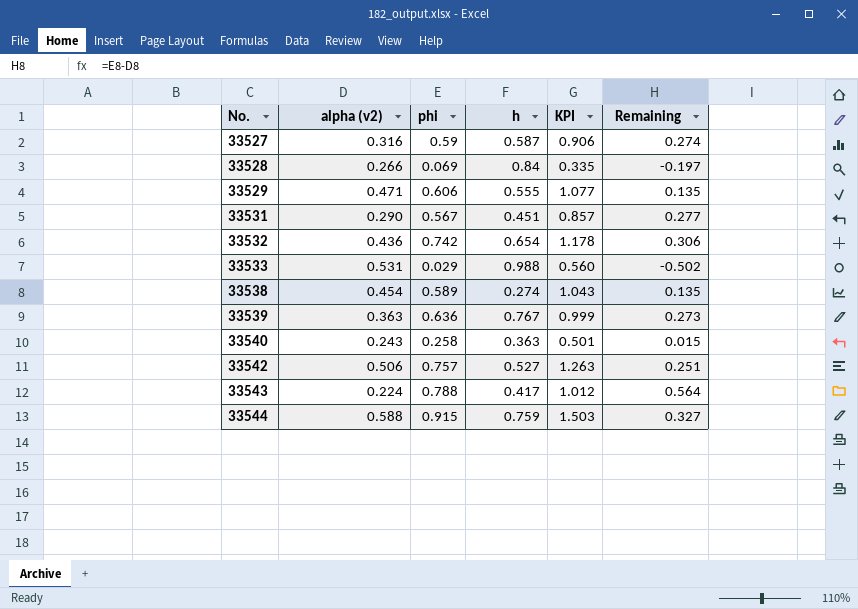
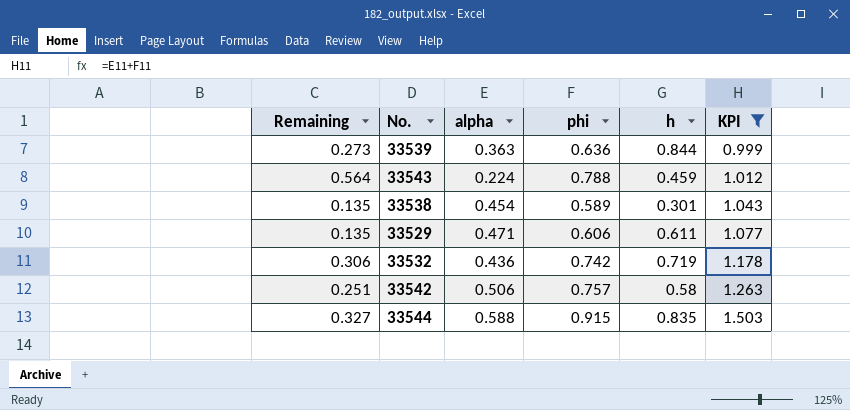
filter: none -> KPI >= 0.999
row order: No. ascending -> KPI ascending
column Remaining | position: 6 -> 1
column name: alpha (v2) -> alpha
33539 | h: 0.767 -> 0.844
33543 | h: 0.417 -> 0.459
33538 | h: 0.274 -> 0.301
33529 | h: 0.555 -> 0.611
33532 | h: 0.654 -> 0.719
33542 | h: 0.527 -> 0.58
33544 | h: 0.759 -> 0.835

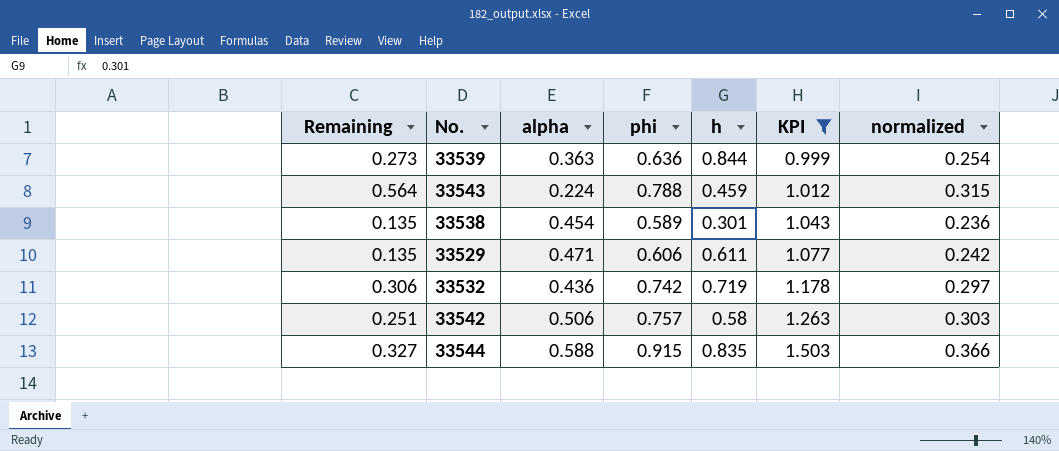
column normalized | formula: none -> [phi] * 0.4

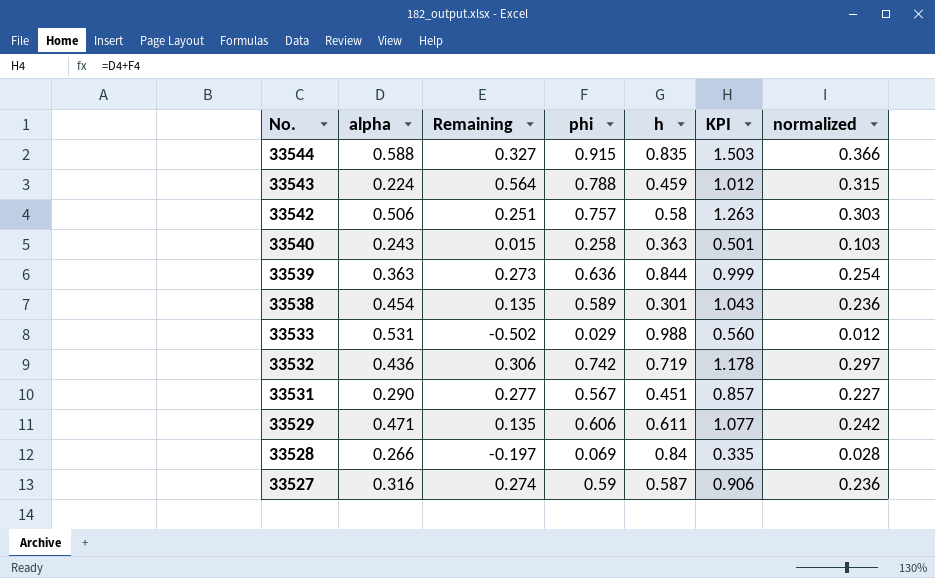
filter: KPI >= 0.999 -> none
row order: KPI ascending -> No. descending
column Remaining | position: 1 -> 3

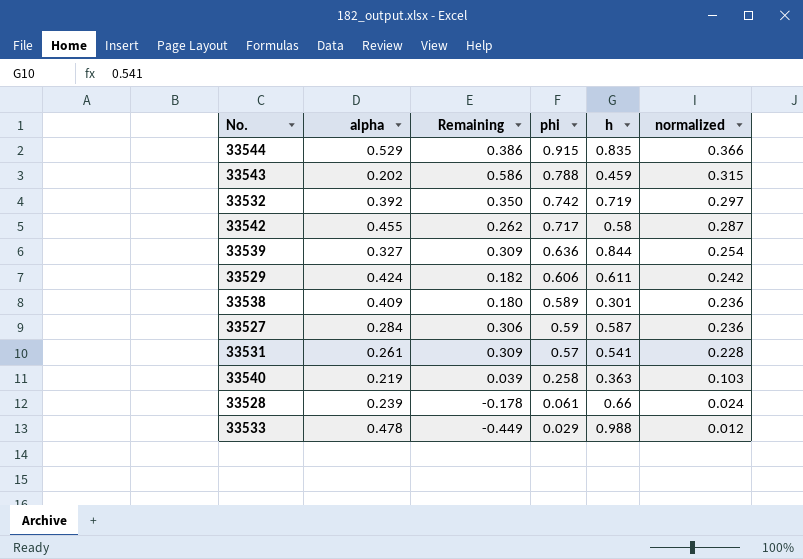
row order: No. descending -> normalized descending
column KPI | formula: [alpha] + [phi] -> none
33544 | alpha: 0.588 -> 0.529
33544 | Remaining: 0.327 -> 0.386
33543 | alpha: 0.224 -> 0.202
33543 | Remaining: 0.564 -> 0.586
33532 | alpha: 0.436 -> 0.392
33532 | Remaining: 0.306 -> 0.350
33542 | alpha: 0.506 -> 0.455
33542 | Remaining: 0.251 -> 0.262
33542 | phi: 0.757 -> 0.717
33542 | normalized: 0.303 -> 0.287
33539 | alpha: 0.363 -> 0.327
33539 | Remaining: 0.273 -> 0.309
33529 | alpha: 0.471 -> 0.424
33529 | Remaining: 0.135 -> 0.182
33538 | alpha: 0.454 -> 0.409
33538 | Remaining: 0.135 -> 0.180
33527 | alpha: 0.316 -> 0.284
33527 | Remaining: 0.274 -> 0.306
33531 | alpha: 0.290 -> 0.261
33531 | Remaining: 0.277 -> 0.309
33531 | phi: 0.567 -> 0.57
33531 | h: 0.451 -> 0.541
33531 | normalized: 0.227 -> 0.228
33540 | alpha: 0.243 -> 0.219
33540 | Remaining: 0.015 -> 0.039
33528 | alpha: 0.266 -> 0.239
33528 | Remaining: -0.197 -> -0.178
33528 | phi: 0.069 -> 0.061
33528 | h: 0.84 -> 0.66
33528 | normalized: 0.028 -> 0.024
33533 | alpha: 0.531 -> 0.478
33533 | Remaining: -0.502 -> -0.449

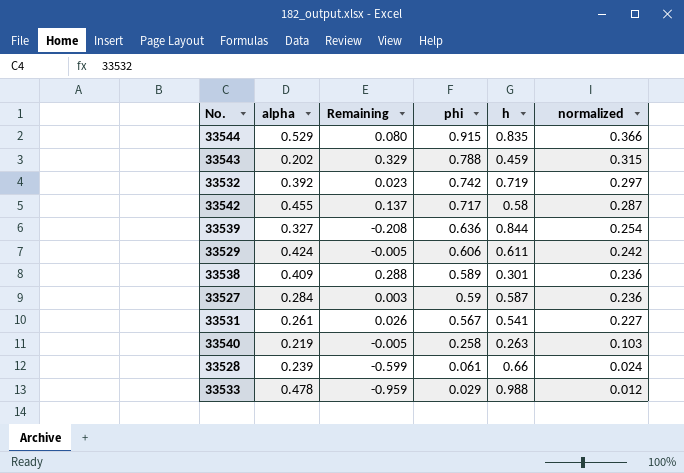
column Remaining | formula: [phi] - [alpha] -> [phi] - [h]
33531 | phi: 0.57 -> 0.567
33531 | normalized: 0.228 -> 0.227
33540 | h: 0.363 -> 0.263

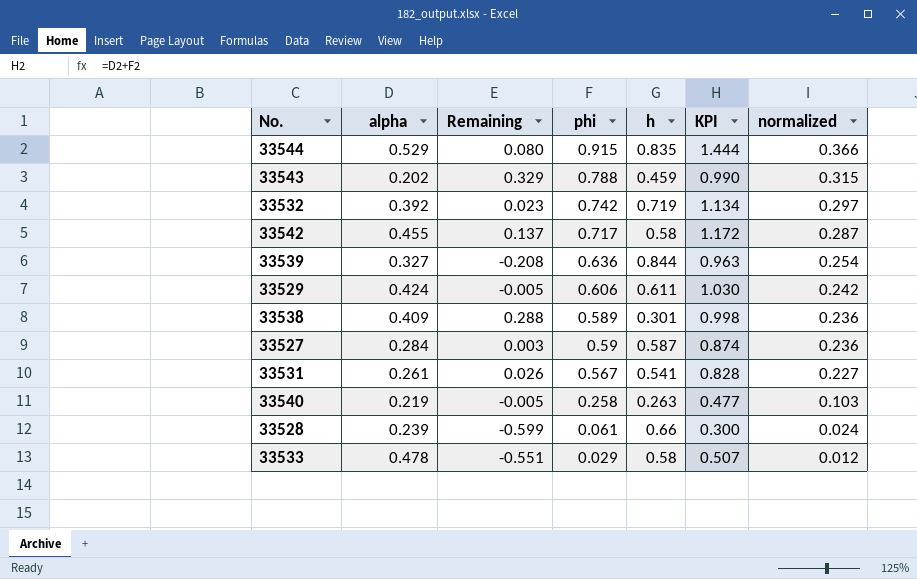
column KPI | formula: none -> [alpha] + [phi]
33533 | Remaining: -0.959 -> -0.551
33533 | h: 0.988 -> 0.58

